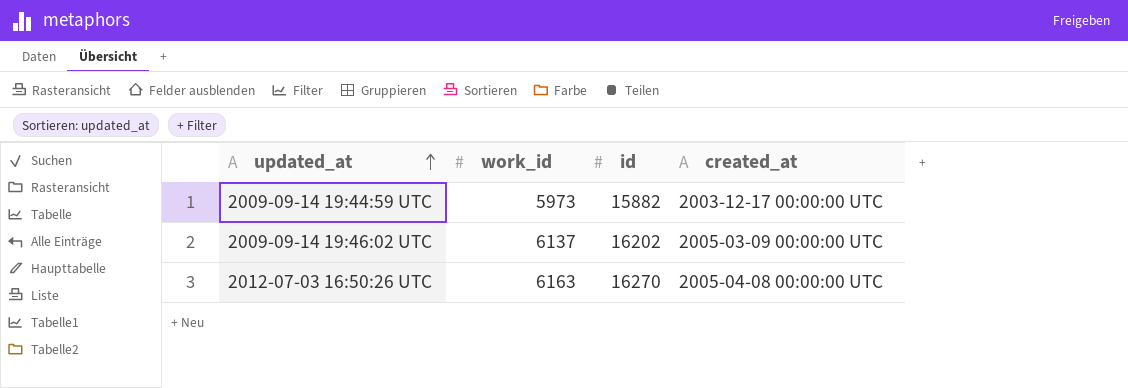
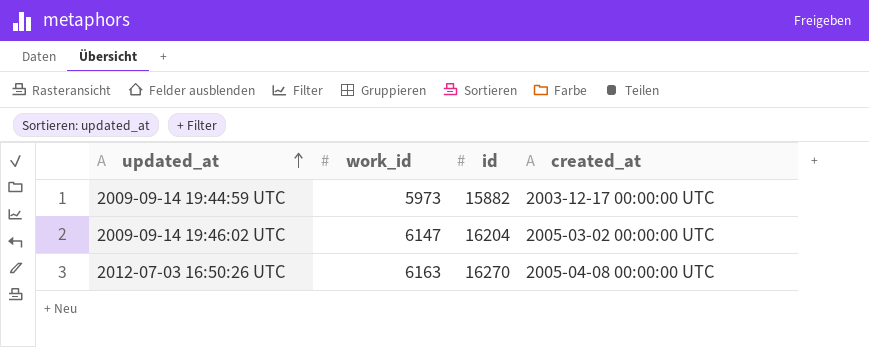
2009-09-14 19:46:02 UTC | work_id: 6137 -> 6147
2009-09-14 19:46:02 UTC | id: 16202 -> 16204
2009-09-14 19:46:02 UTC | created_at: 2005-03-09 00:00:00 UTC -> 2005-03-02 00:00:00 UTC

